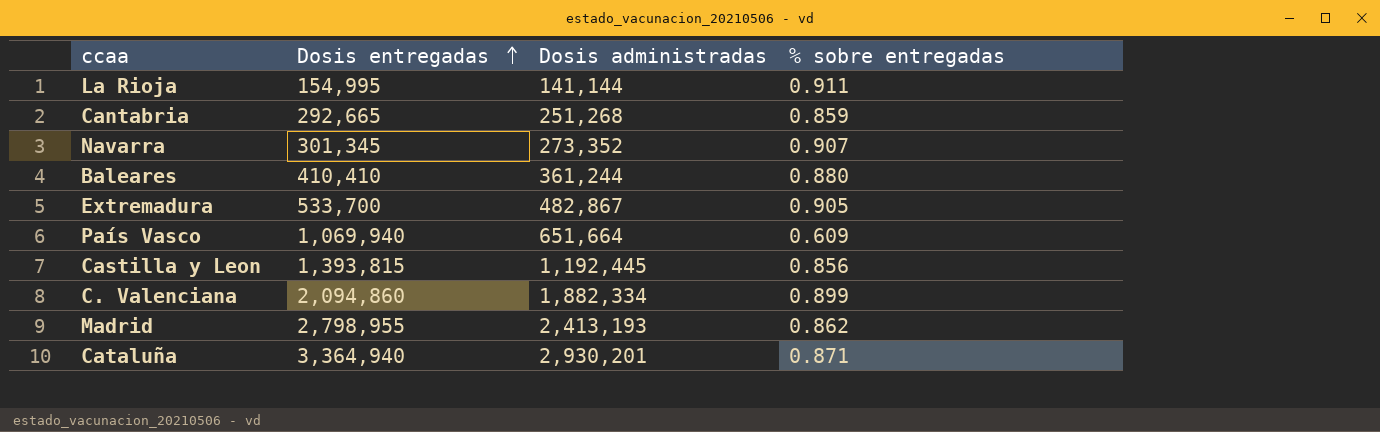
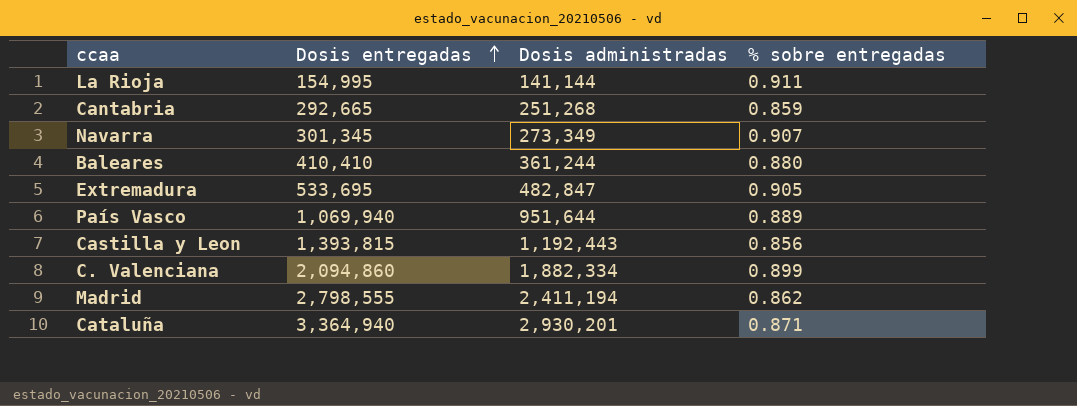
Navarra | Dosis administradas: 273,352 -> 273,349
Extremadura | Dosis entregadas: 533,700 -> 533,695
Extremadura | Dosis administradas: 482,867 -> 482,847
País Vasco | Dosis administradas: 651,664 -> 951,644
País Vasco | % sobre entregadas: 0.609 -> 0.889
Castilla y Leon | Dosis administradas: 1,192,445 -> 1,192,443
Madrid | Dosis entregadas: 2,798,955 -> 2,798,555
Madrid | Dosis administradas: 2,413,193 -> 2,411,194

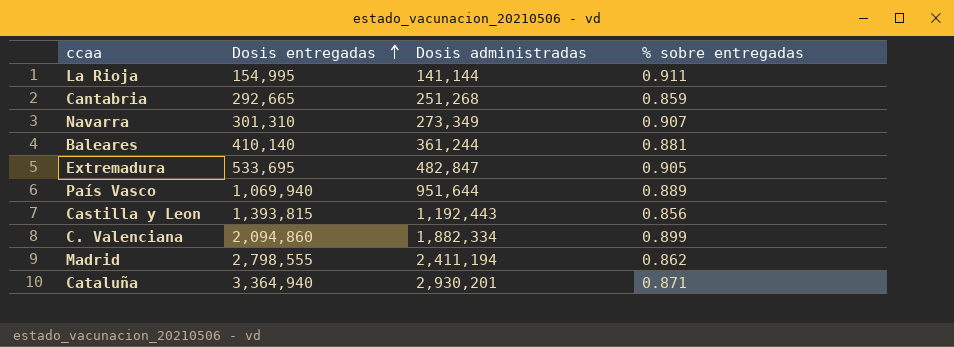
Navarra | Dosis entregadas: 301,345 -> 301,310
Baleares | Dosis entregadas: 410,410 -> 410,140
Baleares | % sobre entregadas: 0.880 -> 0.881

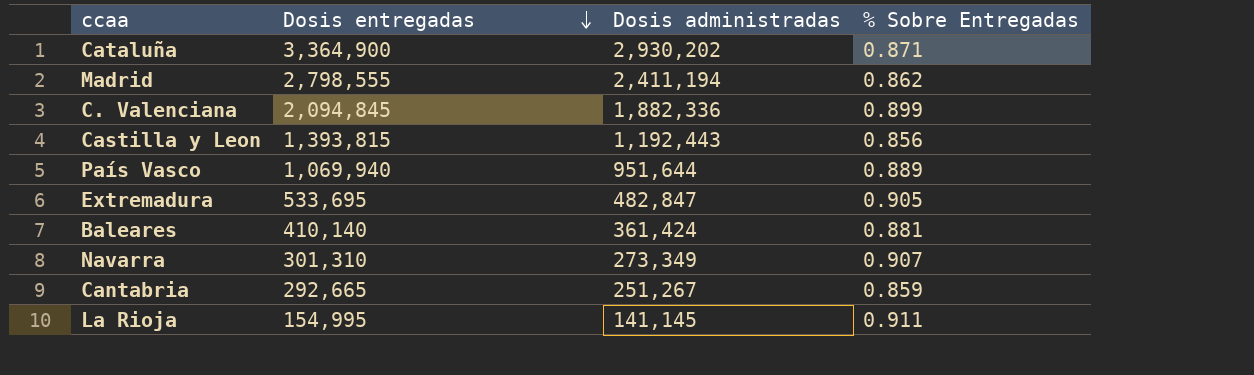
row order: Dosis entregadas ascending -> Dosis entregadas descending
column name: % sobre entregadas -> % Sobre Entregadas
Cataluña | Dosis entregadas: 3,364,940 -> 3,364,900
Cataluña | Dosis administradas: 2,930,201 -> 2,930,202
C. Valenciana | Dosis entregadas: 2,094,860 -> 2,094,845
C. Valenciana | Dosis administradas: 1,882,334 -> 1,882,336
Baleares | Dosis administradas: 361,244 -> 361,424
Cantabria | Dosis administradas: 251,268 -> 251,267
La Rioja | Dosis administradas: 141,144 -> 141,145

